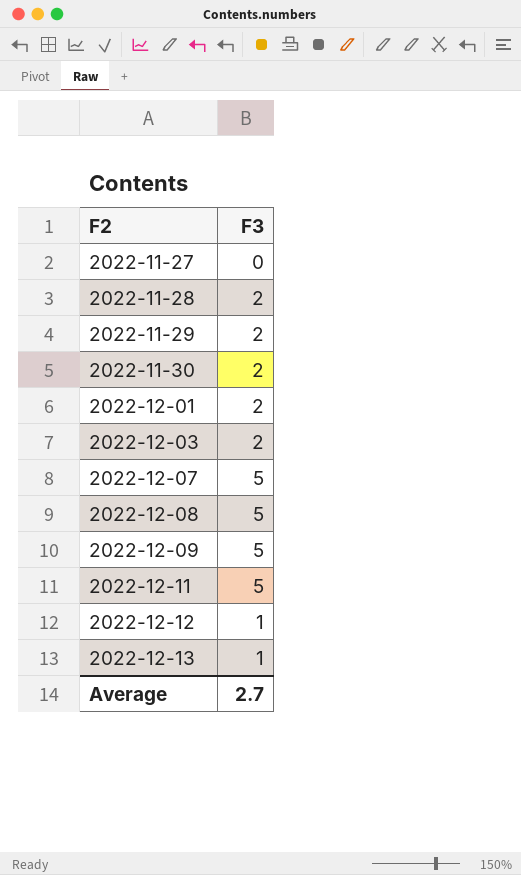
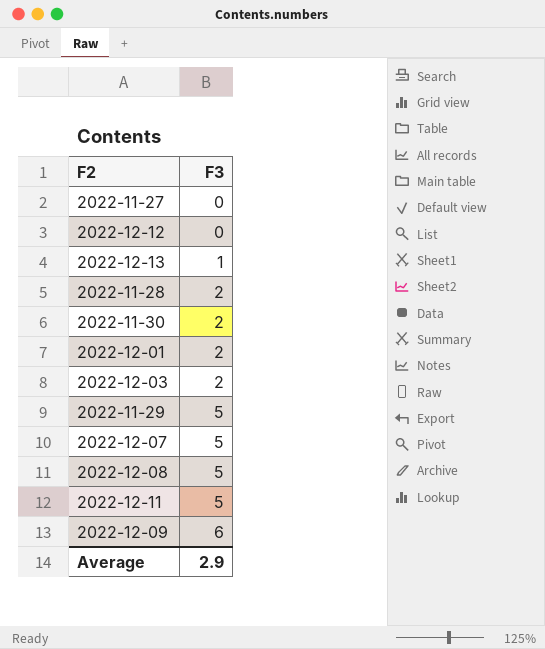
row order: F2 ascending -> F3 ascending
2022-12-12 | F3: 1 -> 0
2022-11-29 | F3: 2 -> 5
2022-12-09 | F3: 5 -> 6
Average | F3: 2.7 -> 2.9

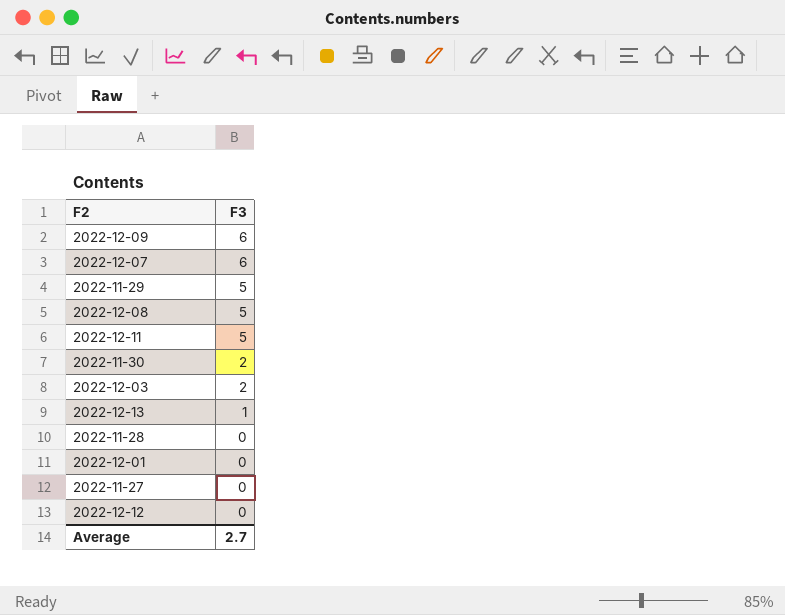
row order: F3 ascending -> F3 descending
2022-12-07 | F3: 5 -> 6
2022-11-28 | F3: 2 -> 0
2022-12-01 | F3: 2 -> 0
Average | F3: 2.9 -> 2.7

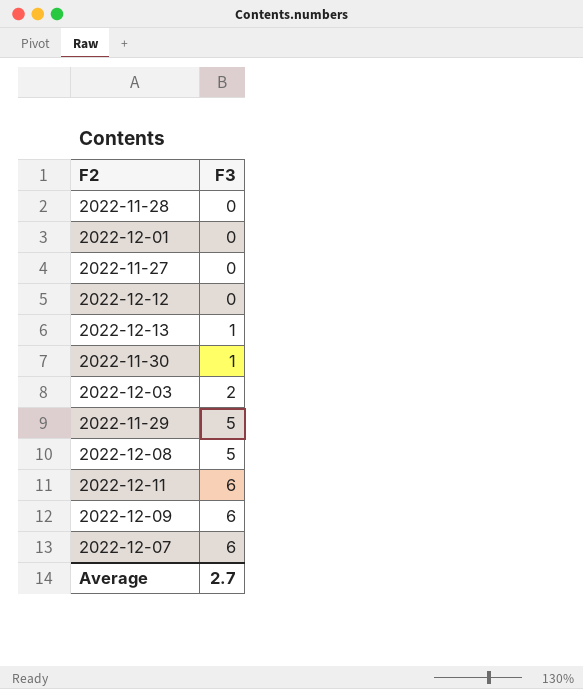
row order: F3 descending -> F3 ascending
2022-11-30 | F3: 2 -> 1
2022-12-11 | F3: 5 -> 6

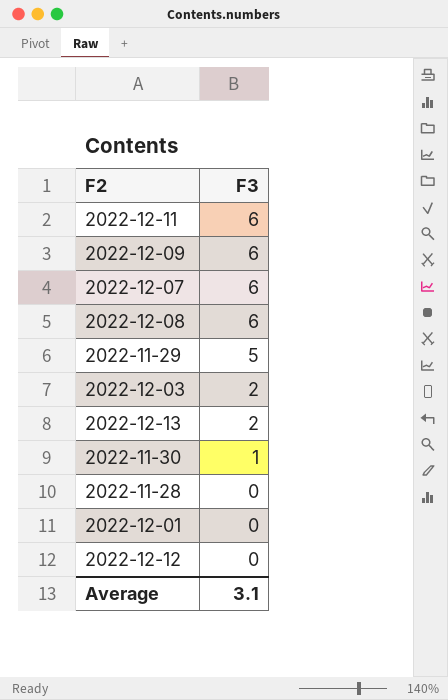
row order: F3 ascending -> F3 descending
row 2022-11-27: 0 -> none
2022-12-08 | F3: 5 -> 6
2022-12-13 | F3: 1 -> 2
Average | F3: 2.7 -> 3.1

